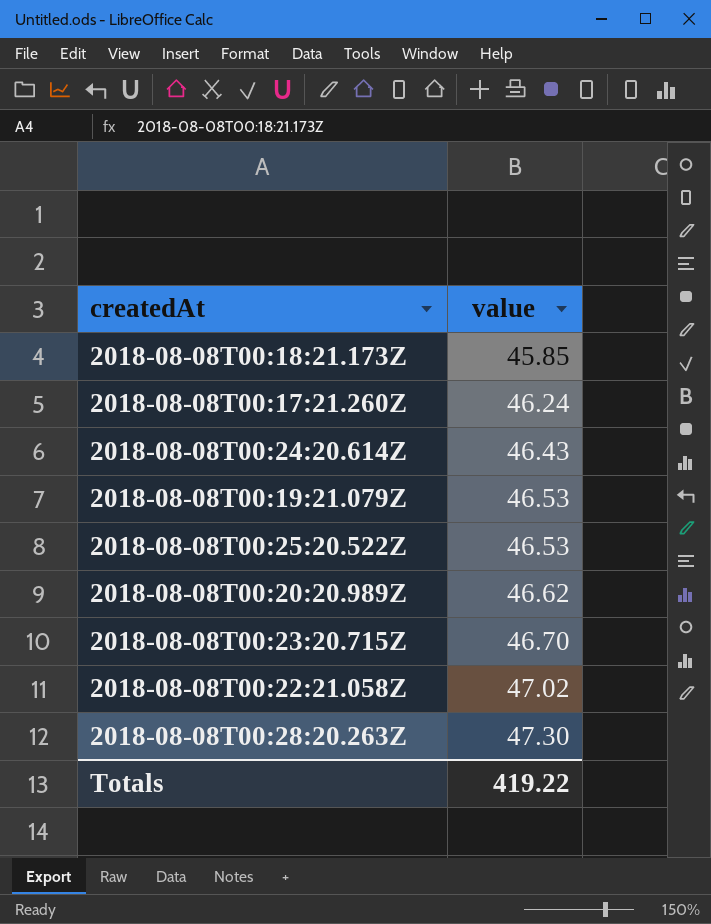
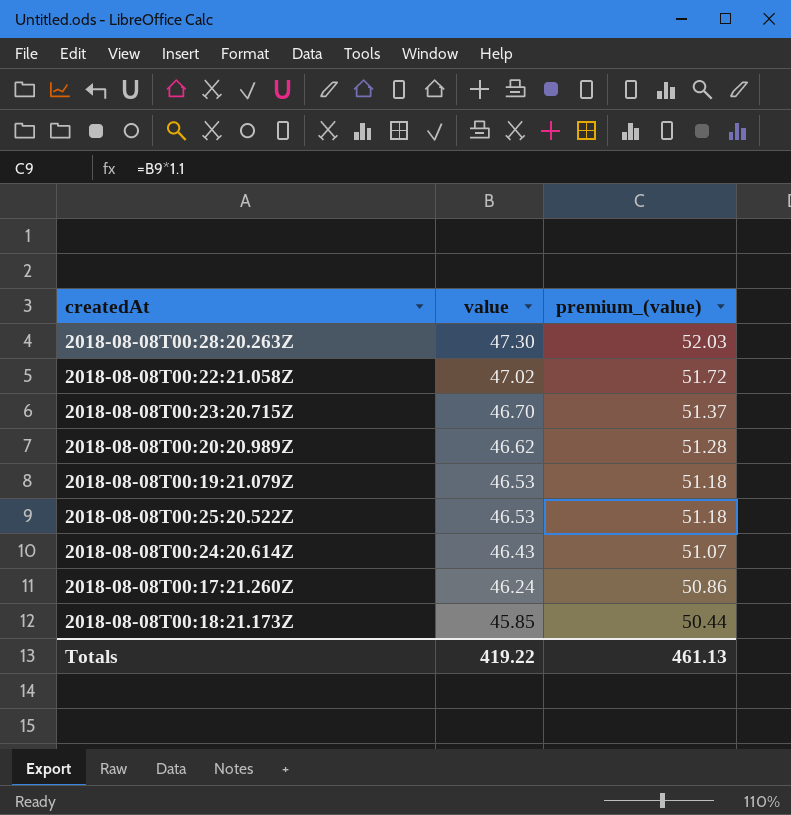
row order: value ascending -> value descending
column premium_(value) | formula: none -> [value] * 1.1

